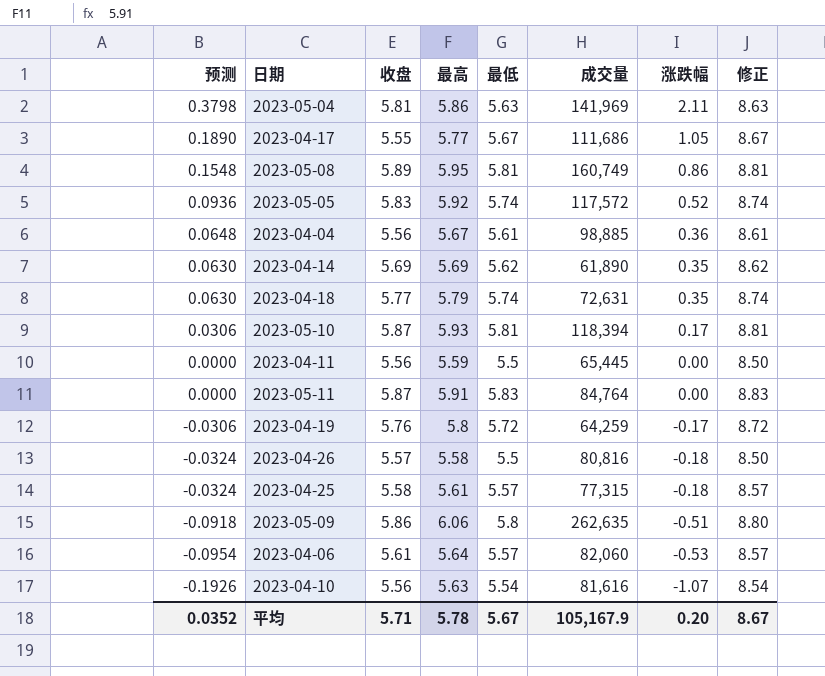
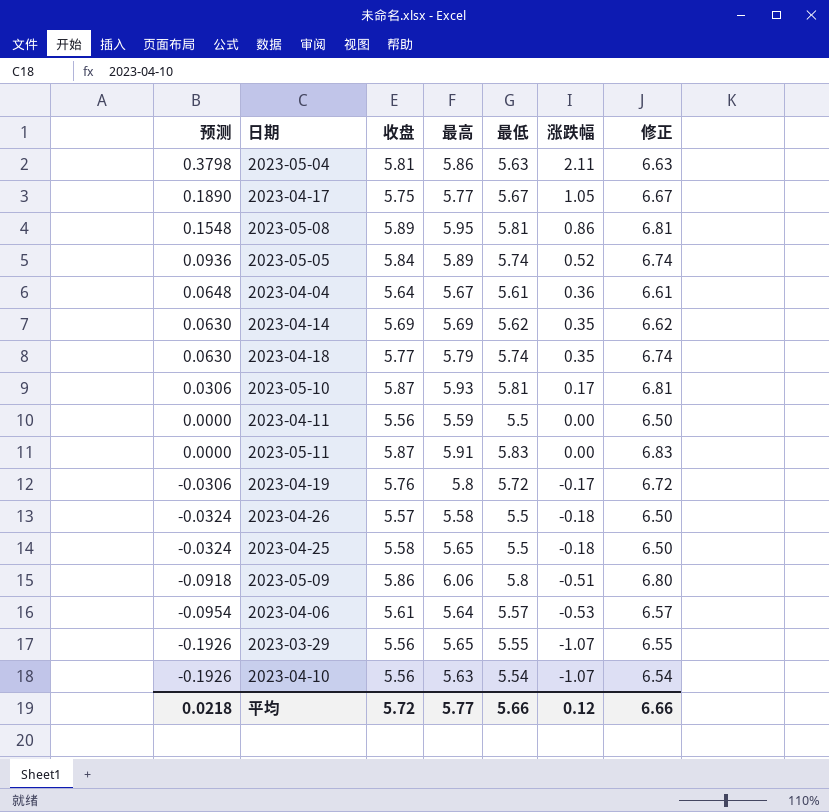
column 成交量 | position: 6 -> none
column 修正 | formula: [最低] + 3 -> [最低] + 1
2023-04-17 | 收盘: 5.55 -> 5.75
2023-05-05 | 收盘: 5.83 -> 5.84
2023-05-05 | 最高: 5.92 -> 5.89
2023-04-04 | 收盘: 5.56 -> 5.64
2023-04-25 | 最高: 5.61 -> 5.65
2023-04-25 | 最低: 5.57 -> 5.5
row 2023-03-29: none -> -0.1926 | 5.56 | 5.65 | 5.55 | -1.07 | 6.55
平均 | 预测: 0.0352 -> 0.0218
平均 | 收盘: 5.71 -> 5.72
平均 | 最高: 5.78 -> 5.77
平均 | 最低: 5.67 -> 5.66
平均 | 涨跌幅: 0.20 -> 0.12
平均 | 修正: 8.67 -> 6.66

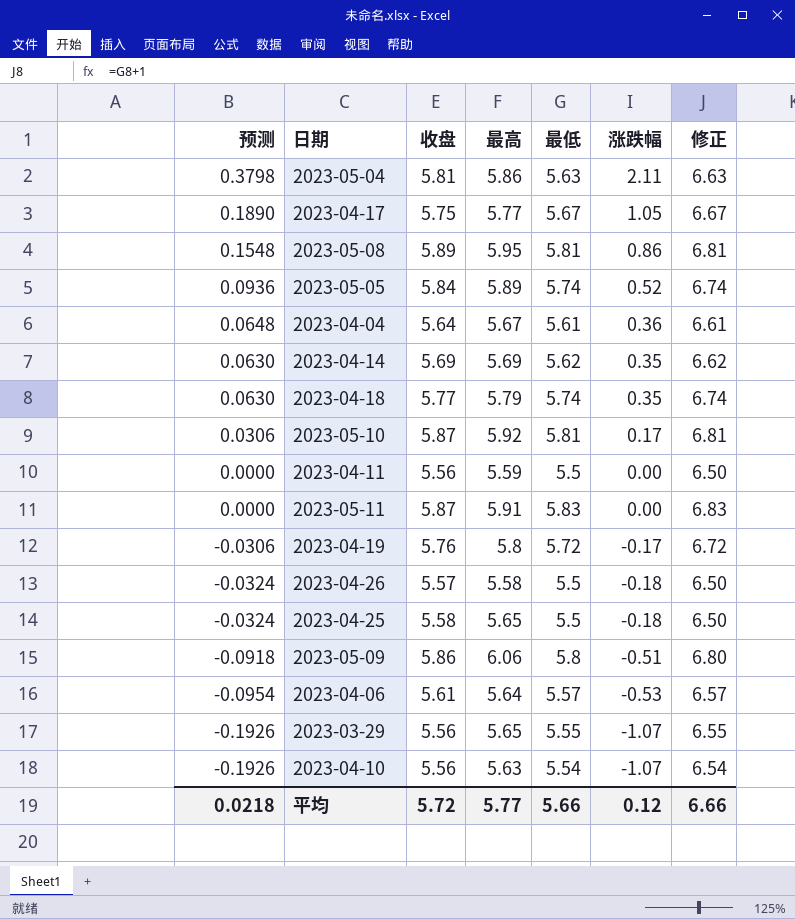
2023-05-10 | 最高: 5.93 -> 5.92

